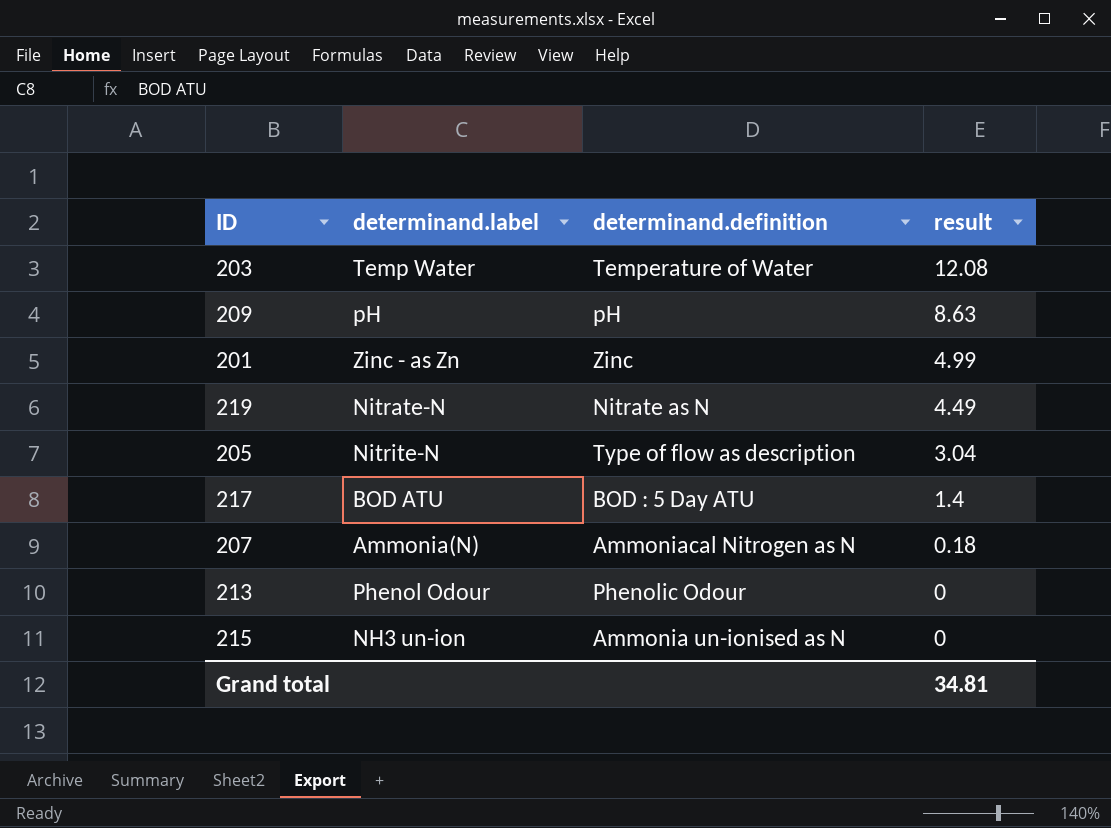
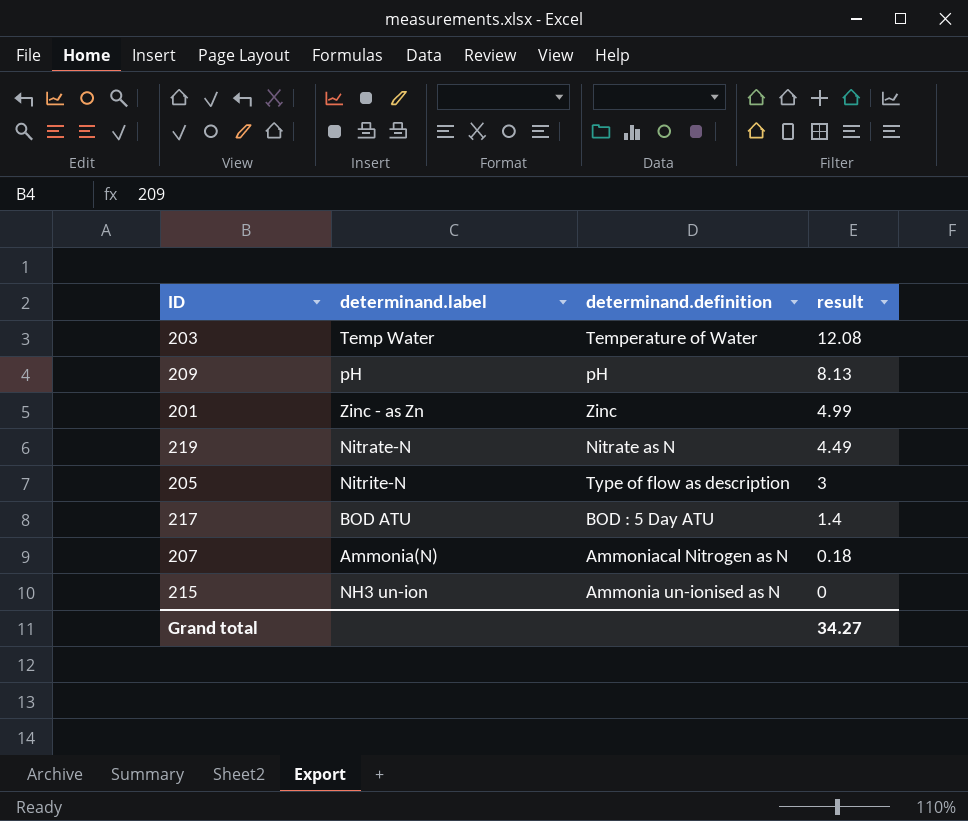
row 213: Phenol Odour | Phenolic Odour | 0 -> none
209 | result: 8.63 -> 8.13
205 | result: 3.04 -> 3
Grand total | result: 34.81 -> 34.27

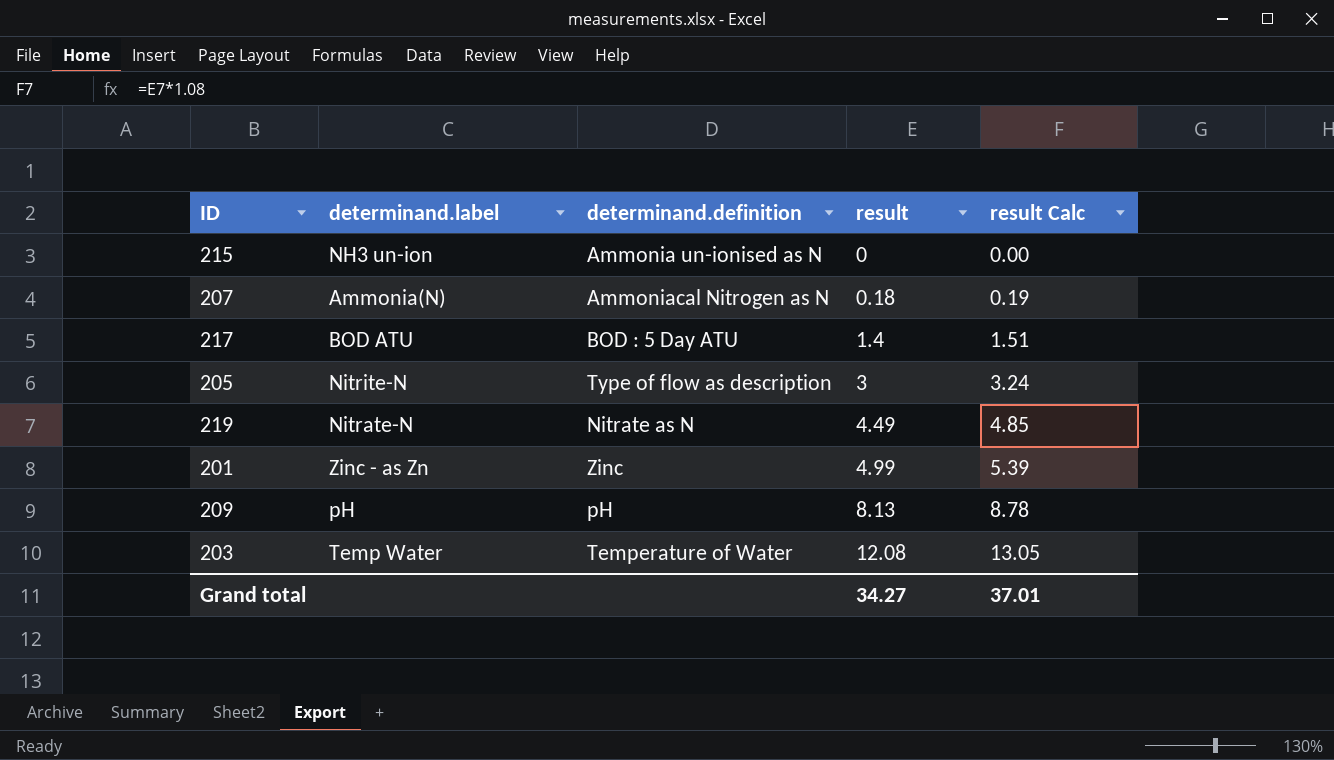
row order: result descending -> result ascending
column result Calc | formula: none -> [result] * 1.08

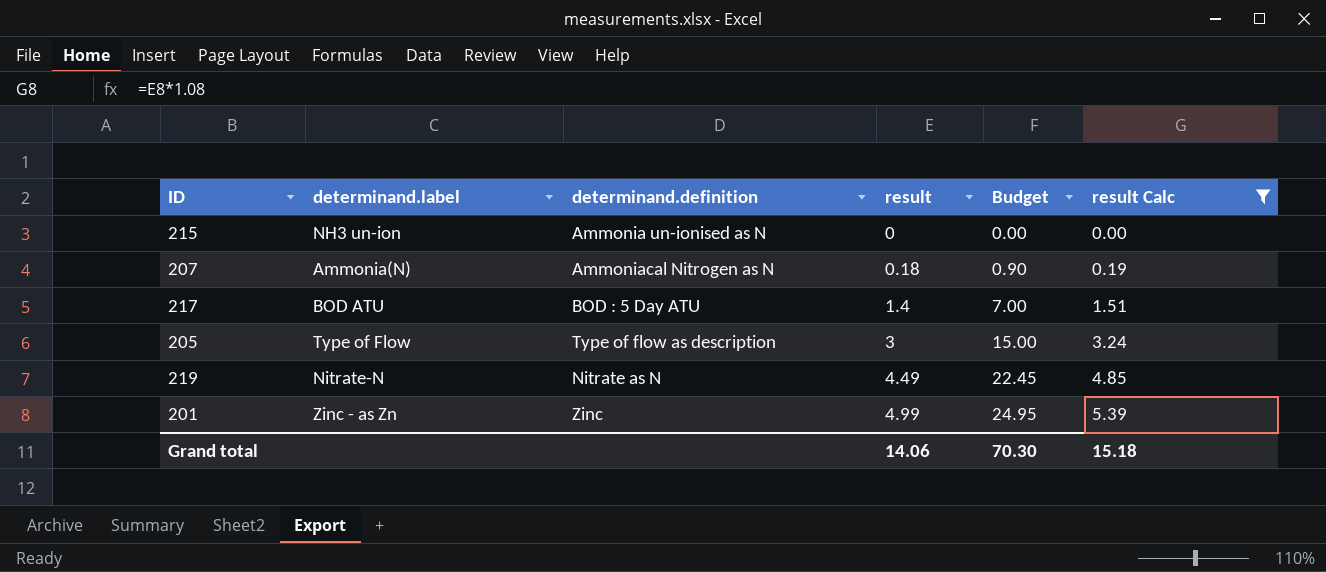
filter: none -> result Calc <= 5.39
column Budget | formula: none -> [result] * 5
205 | determinand.label: Nitrite-N -> Type of Flow
Grand total | result: 34.27 -> 14.06
Grand total | result Calc: 37.01 -> 15.18

